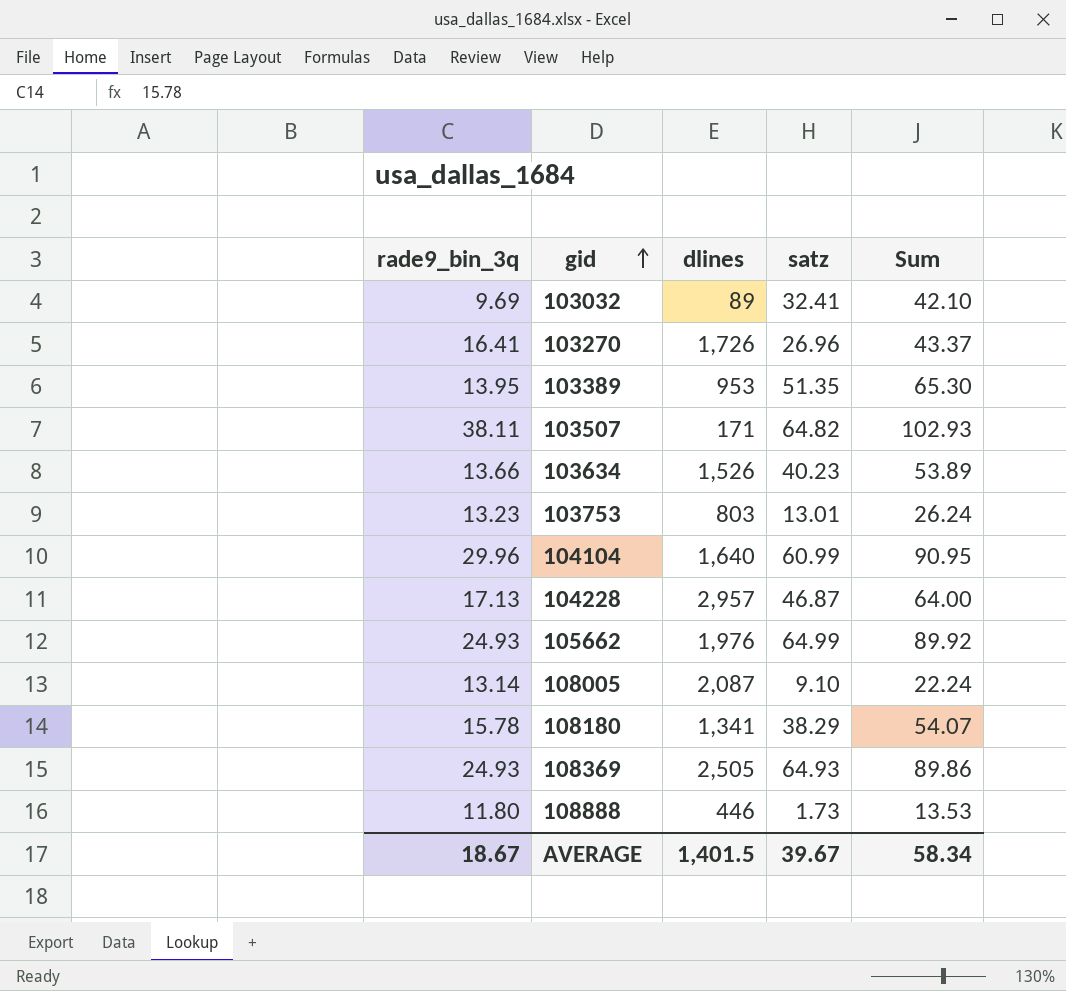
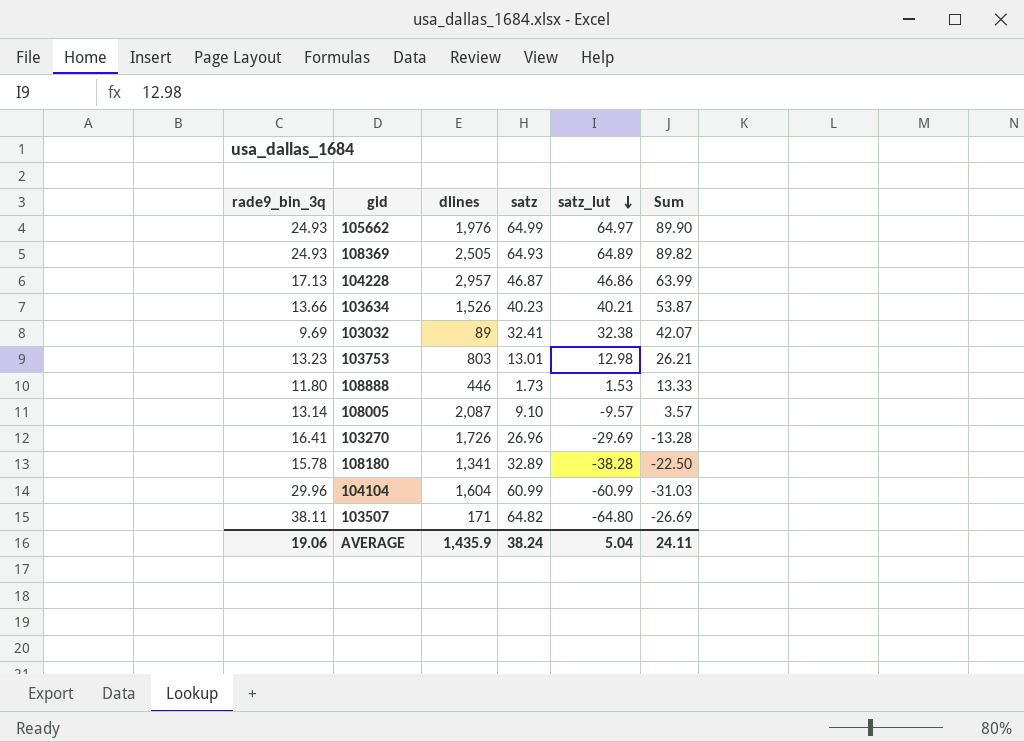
row order: gid ascending -> satz_lut descending
column satz_lut | position: none -> 5
column Sum | formula: [rade9_bin_3q] + [satz] -> [rade9_bin_3q] + [satz_lut]
row 103389: 13.95 | 953 | 51.35 | 65.30 -> none
108180 | satz: 38.29 -> 32.89
104104 | dlines: 1,640 -> 1,604
AVERAGE | rade9_bin_3q: 18.67 -> 19.06
AVERAGE | dlines: 1,401.5 -> 1,435.9
AVERAGE | satz: 39.67 -> 38.24
AVERAGE | Sum: 58.34 -> 24.11

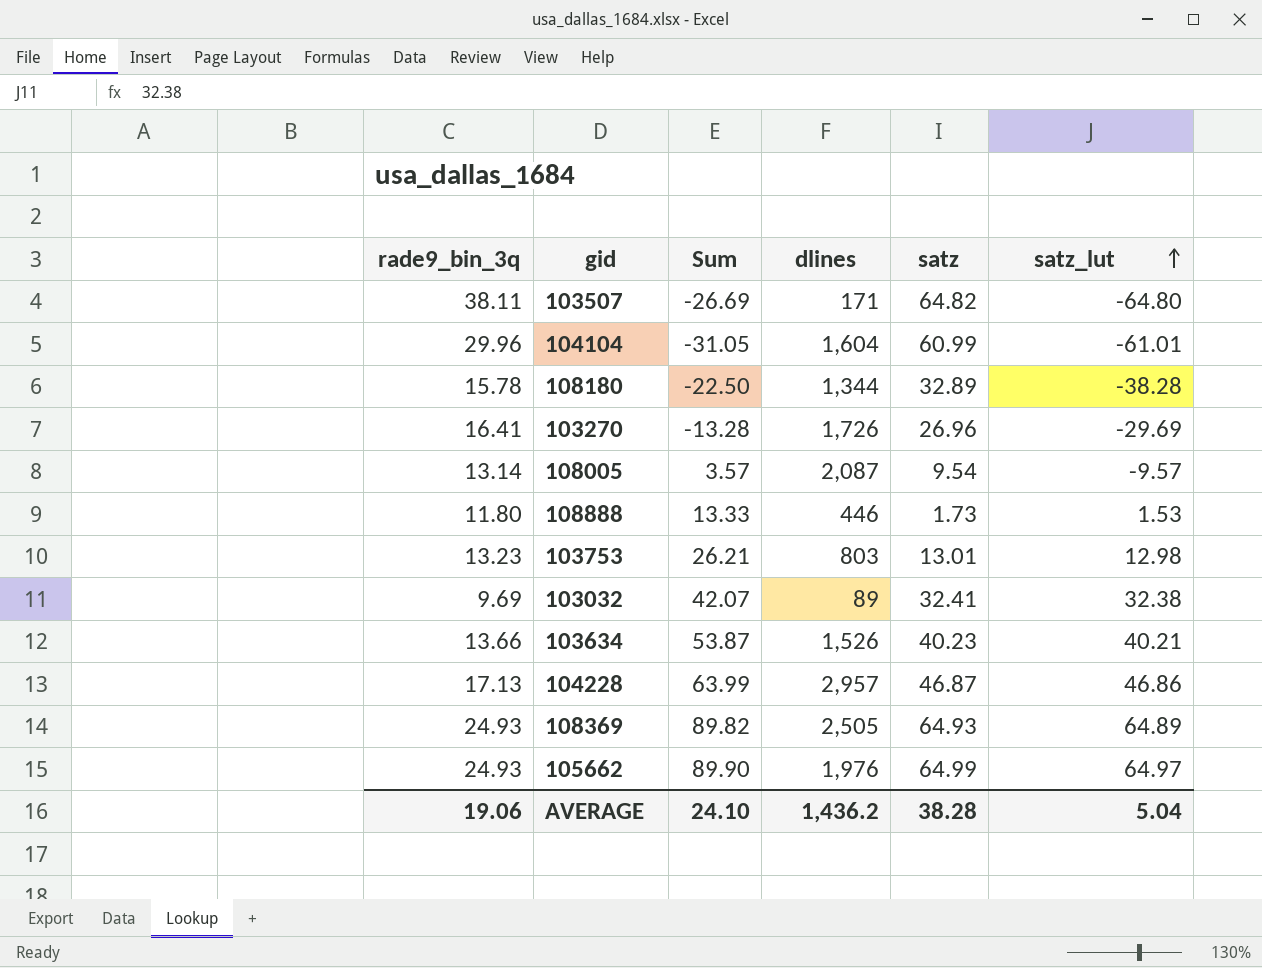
row order: satz_lut descending -> satz_lut ascending
column Sum | position: 6 -> 3
104104 | Sum: -31.03 -> -31.05
104104 | satz_lut: -60.99 -> -61.01
108180 | dlines: 1,341 -> 1,344
108005 | satz: 9.10 -> 9.54
AVERAGE | Sum: 24.11 -> 24.10
AVERAGE | dlines: 1,435.9 -> 1,436.2
AVERAGE | satz: 38.24 -> 38.28

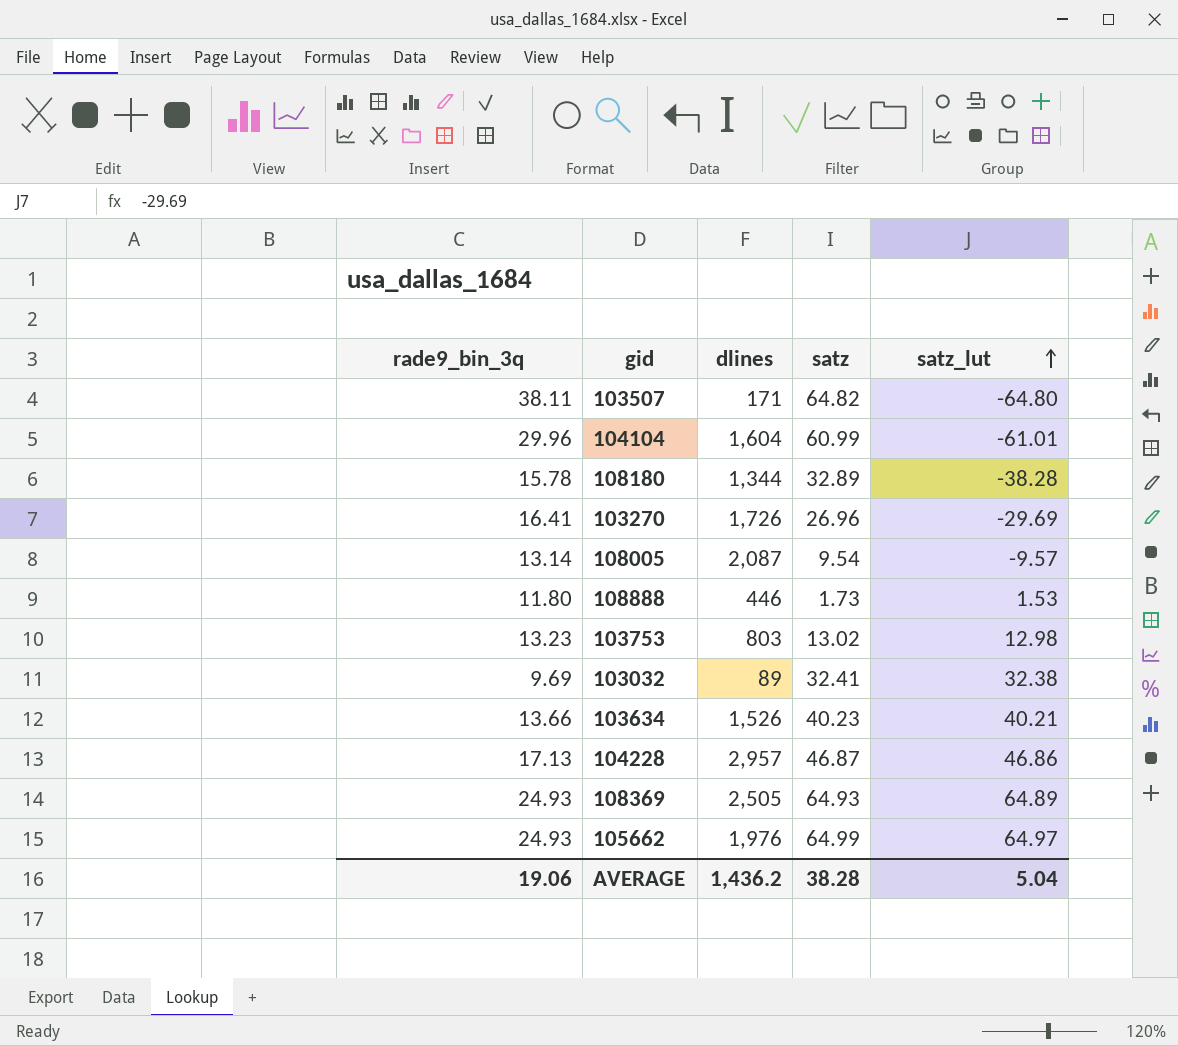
column Sum | formula: [rade9_bin_3q] + [satz_lut] -> none
103753 | satz: 13.01 -> 13.02

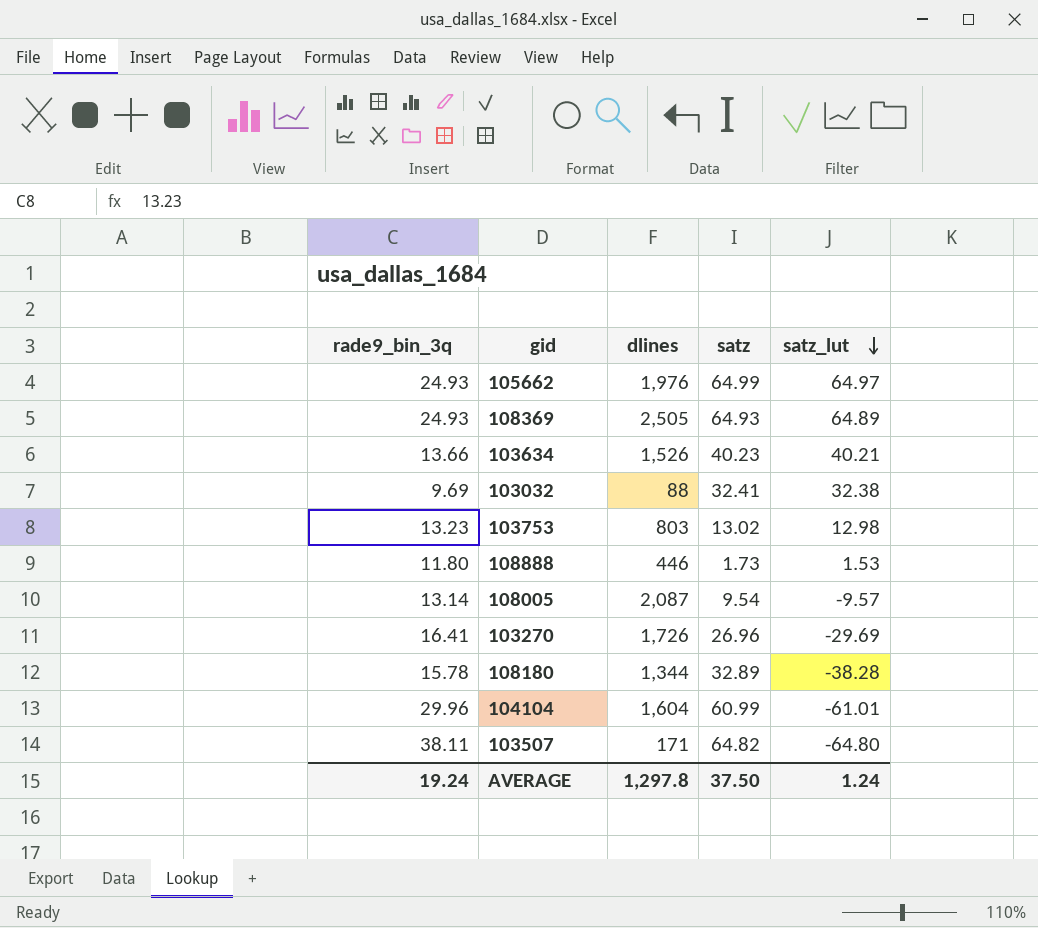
row order: satz_lut ascending -> satz_lut descending
row 104228: 17.13 | 2,957 | 46.87 | 46.86 -> none
103032 | dlines: 89 -> 88
AVERAGE | rade9_bin_3q: 19.06 -> 19.24
AVERAGE | dlines: 1,436.2 -> 1,297.8
AVERAGE | satz: 38.28 -> 37.50
AVERAGE | satz_lut: 5.04 -> 1.24

